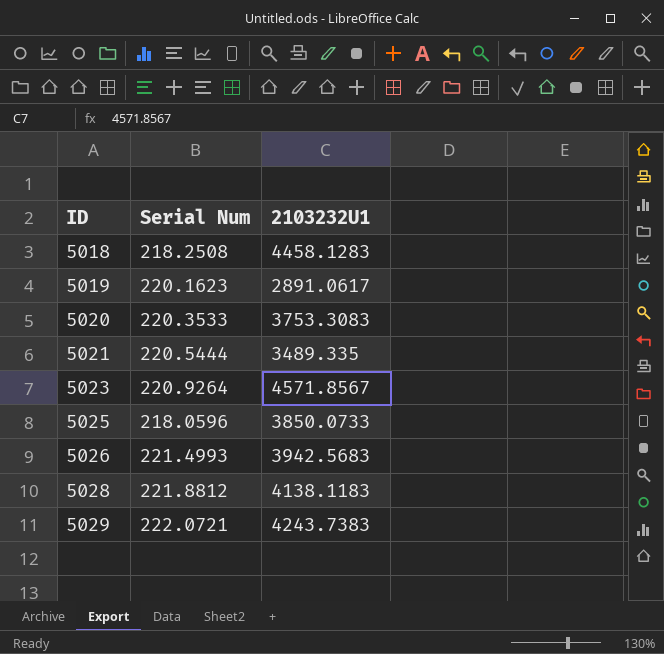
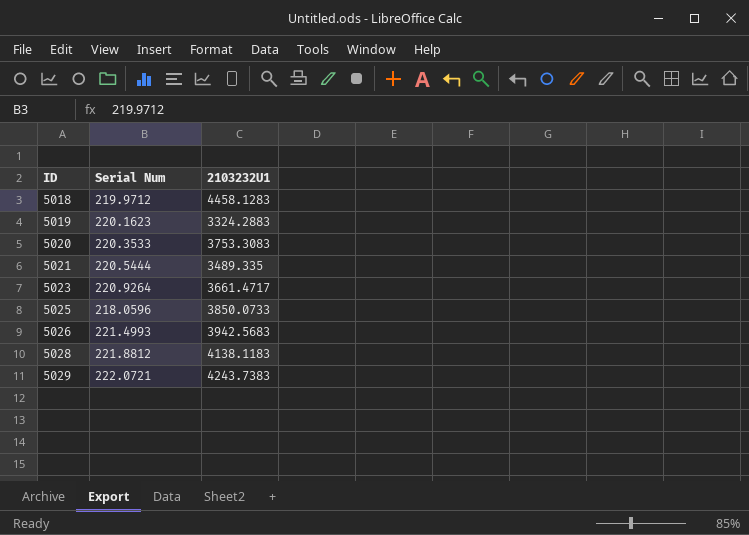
5018 | Serial Num: 218.2508 -> 219.9712
5019 | 2103232U1: 2891.0617 -> 3324.2883
5023 | 2103232U1: 4571.8567 -> 3661.4717

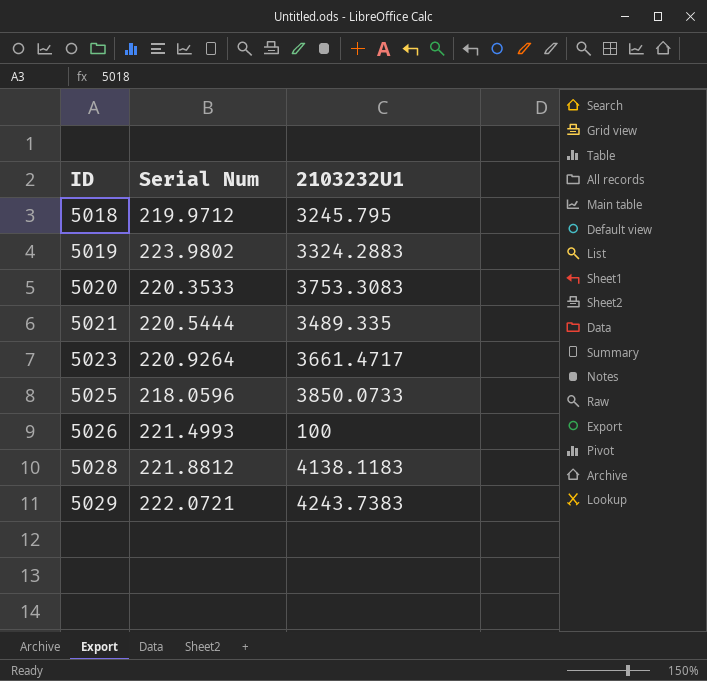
5018 | 2103232U1: 4458.1283 -> 3245.795
5019 | Serial Num: 220.1623 -> 223.9802
5026 | 2103232U1: 3942.5683 -> 100

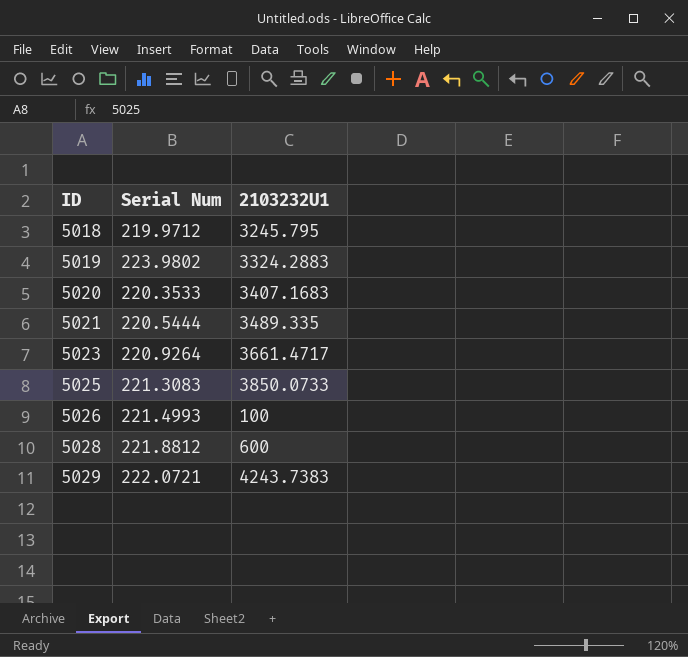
5020 | 2103232U1: 3753.3083 -> 3407.1683
5025 | Serial Num: 218.0596 -> 221.3083
5028 | 2103232U1: 4138.1183 -> 600

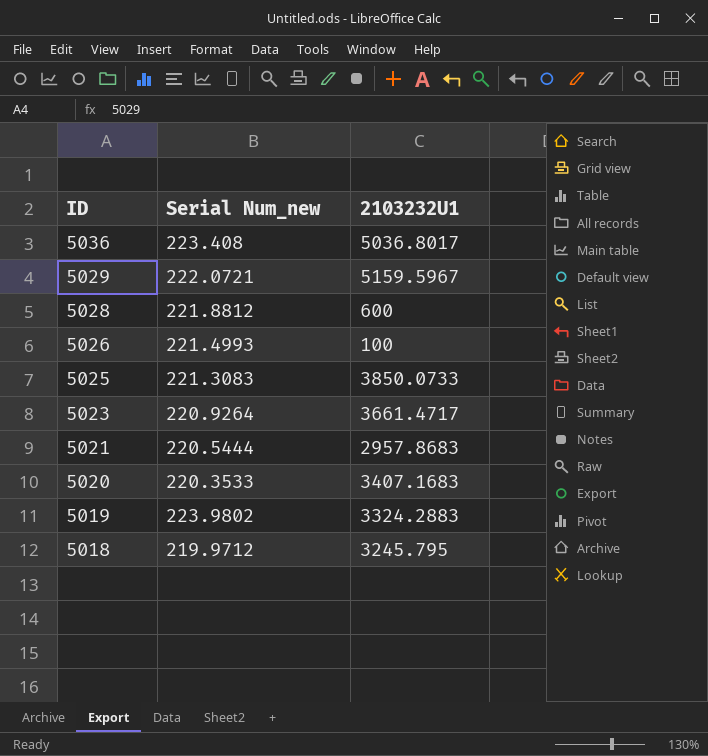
row order: ID ascending -> ID descending
column name: Serial Num -> Serial Num_new
row 5036: none -> 223.408 | 5036.8017
5029 | 2103232U1: 4243.7383 -> 5159.5967
5021 | 2103232U1: 3489.335 -> 2957.8683

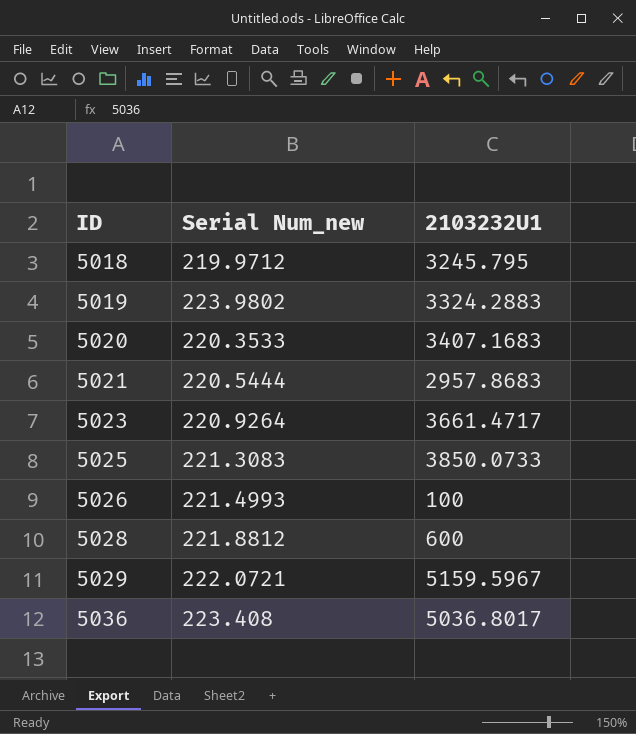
row order: ID descending -> ID ascending

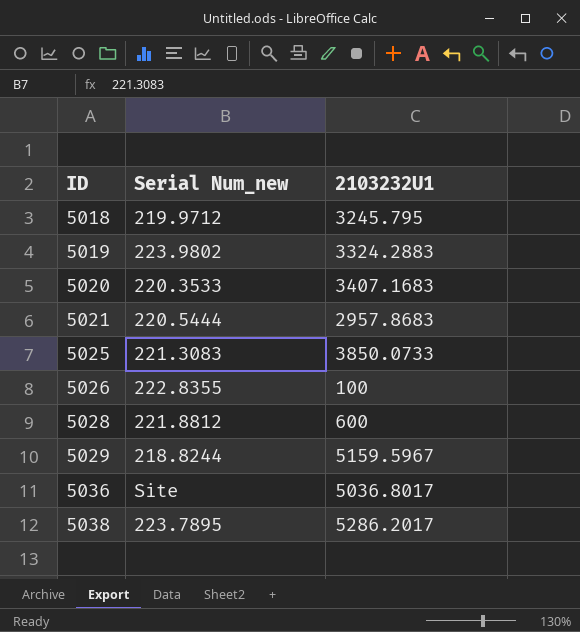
row 5023: 220.9264 | 3661.4717 -> none
5026 | Serial Num_new: 221.4993 -> 222.8355
5029 | Serial Num_new: 222.0721 -> 218.8244
5036 | Serial Num_new: 223.408 -> Site
row 5038: none -> 223.7895 | 5286.2017

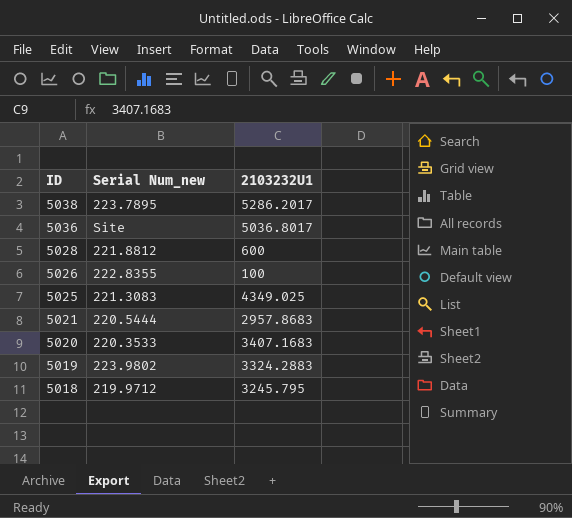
row order: ID ascending -> ID descending
row 5029: 218.8244 | 5159.5967 -> none
5025 | 2103232U1: 3850.0733 -> 4349.025

